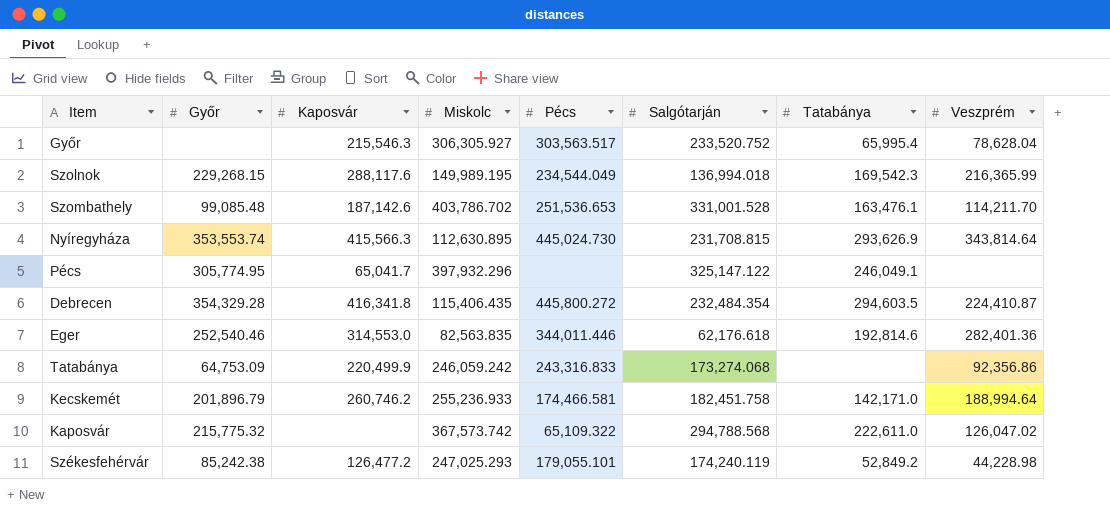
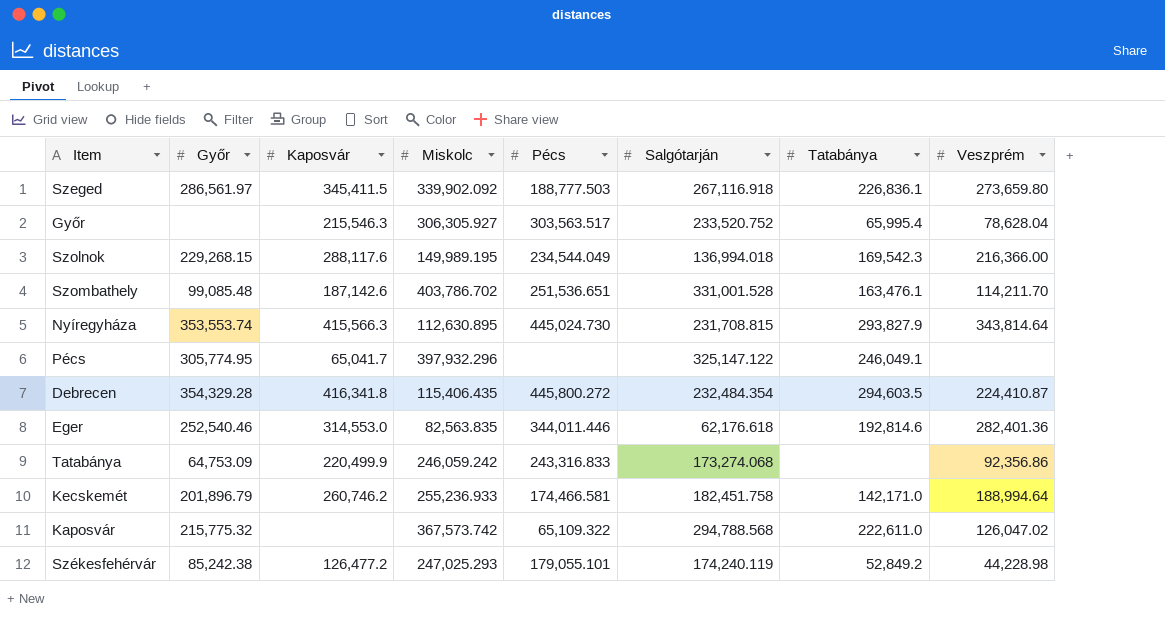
row Szeged: none -> 286,561.97 | 345,411.5 | 339,902.092 | 188,777.503 | 267,116.918 | 226,836.1 | 273,659.80
Szolnok | Veszprém: 216,365.99 -> 216,366.00
Szombathely | Pécs: 251,536.653 -> 251,536.651
Nyíregyháza | Tatabánya: 293,626.9 -> 293,827.9

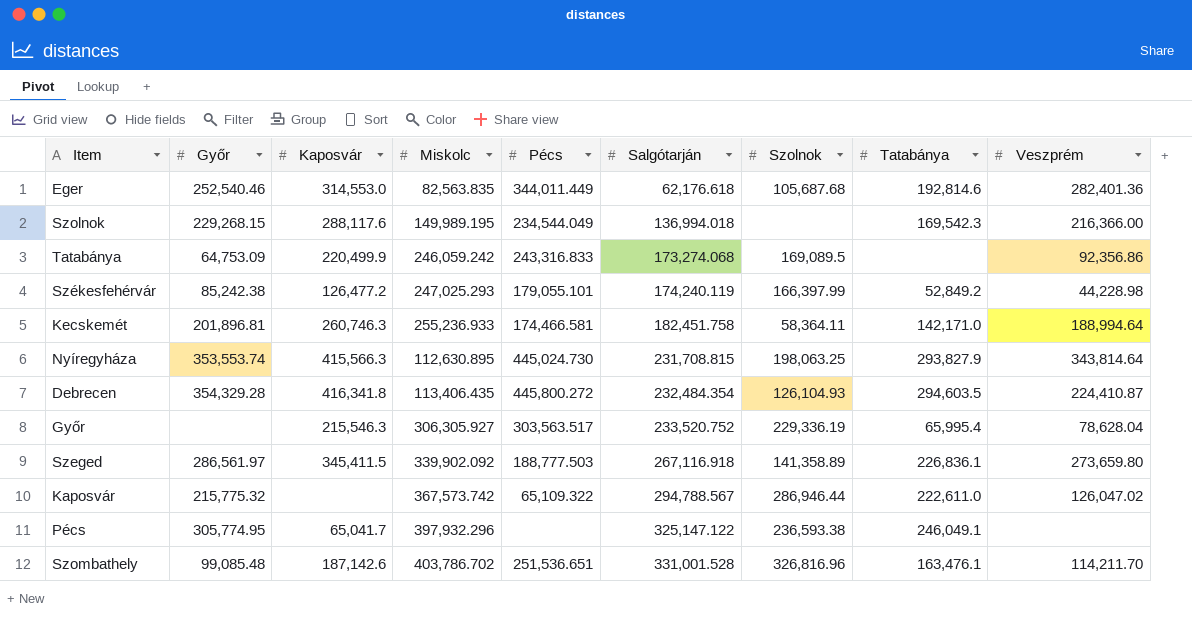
row order: none -> Salgótarján ascending
column Szolnok | position: none -> 7
Eger | Pécs: 344,011.446 -> 344,011.449
Kecskemét | Győr: 201,896.79 -> 201,896.81
Kecskemét | Kaposvár: 260,746.2 -> 260,746.3
Debrecen | Miskolc: 115,406.435 -> 113,406.435
Kaposvár | Salgótarján: 294,788.568 -> 294,788.567

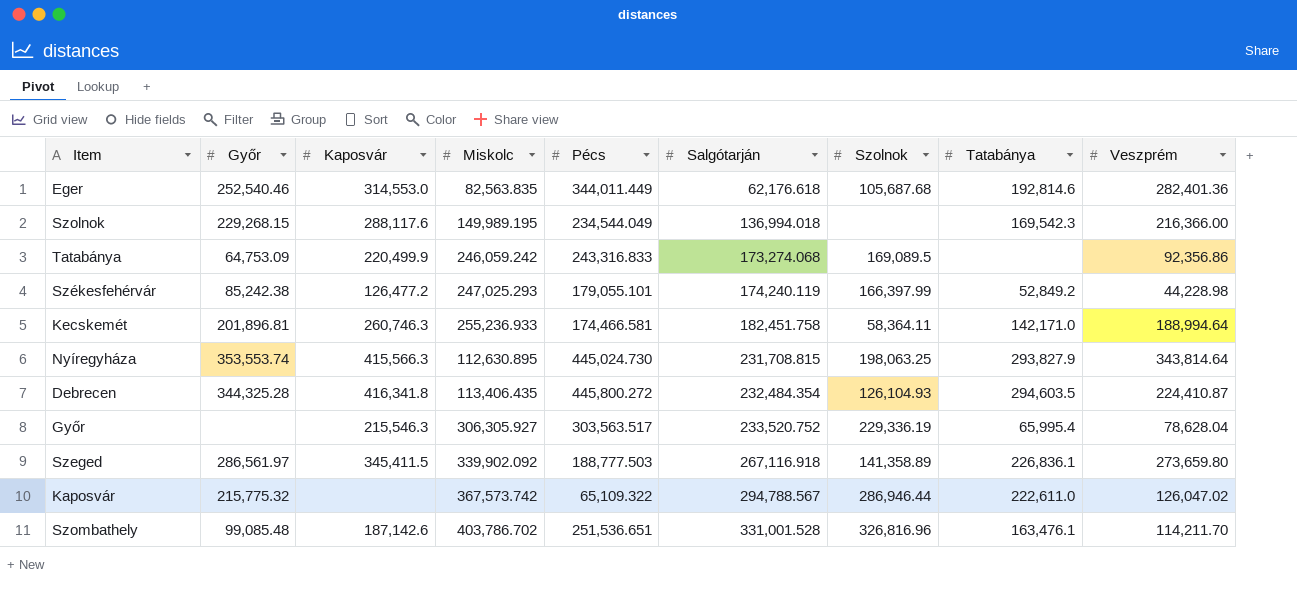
row Pécs: 305,774.95 | 65,041.7 | 397,932.296 | none | 325,147.122 | 236,593.38 | 246,049.1 | none -> none
Debrecen | Győr: 354,329.28 -> 344,325.28

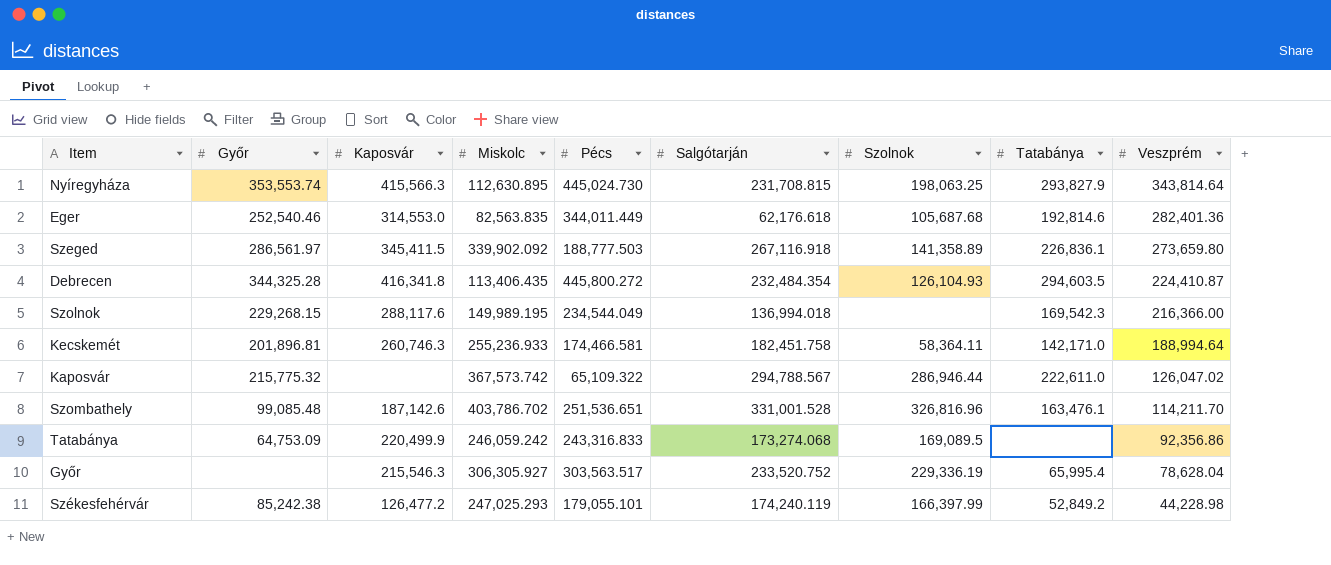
row order: Salgótarján ascending -> Veszprém descending

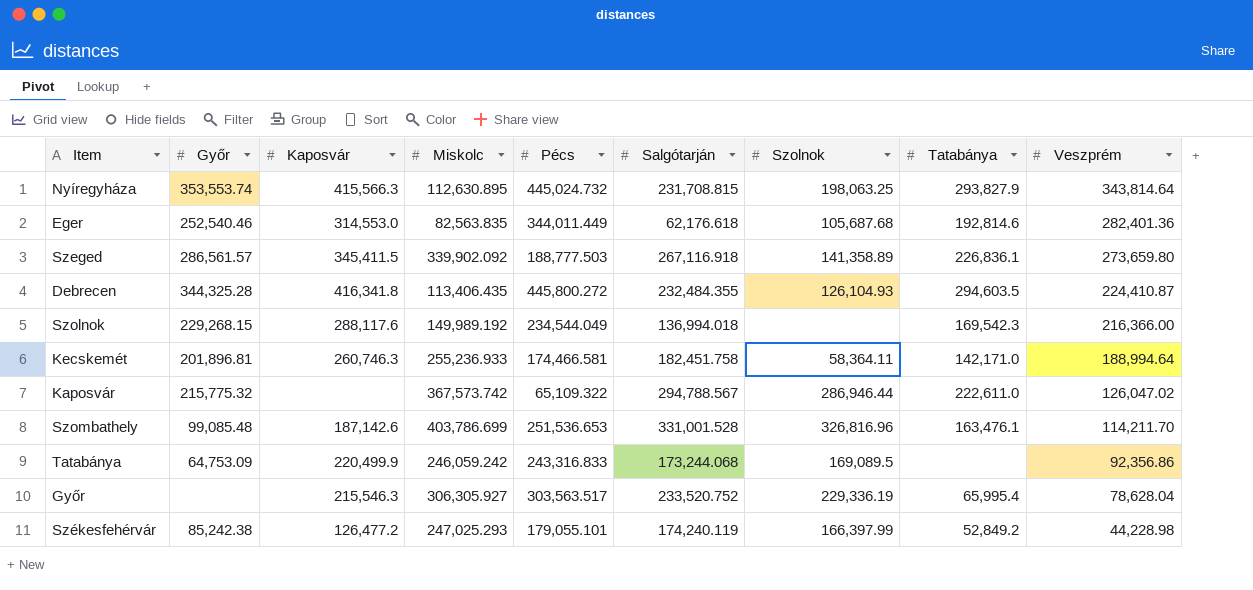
Nyíregyháza | Pécs: 445,024.730 -> 445,024.732
Szeged | Győr: 286,561.97 -> 286,561.57
Debrecen | Salgótarján: 232,484.354 -> 232,484.355
Szolnok | Miskolc: 149,989.195 -> 149,989.192
Szombathely | Miskolc: 403,786.702 -> 403,786.699
Szombathely | Pécs: 251,536.651 -> 251,536.653
Tatabánya | Salgótarján: 173,274.068 -> 173,244.068

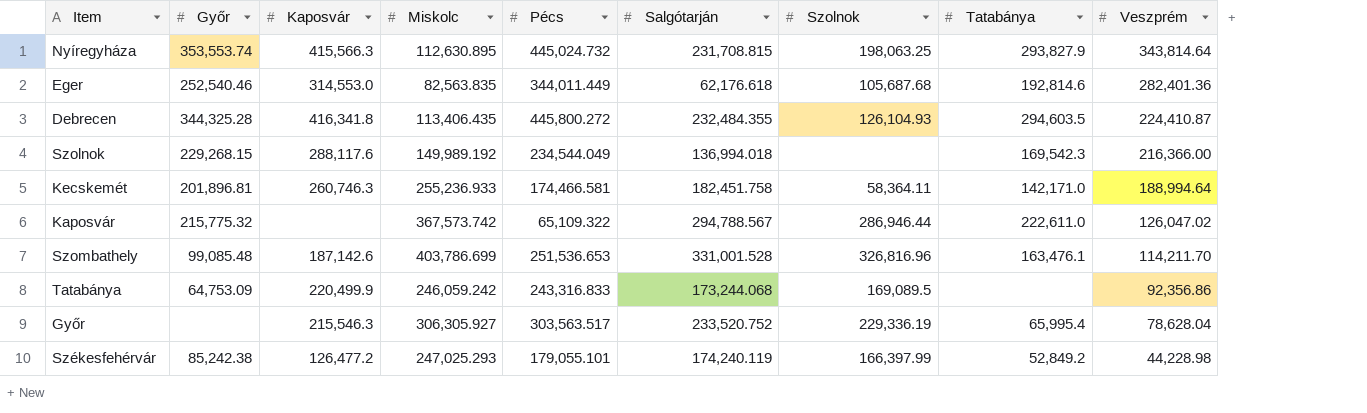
row Szeged: 286,561.57 | 345,411.5 | 339,902.092 | 188,777.503 | 267,116.918 | 141,358.89 | 226,836.1 | 273,659.80 -> none

